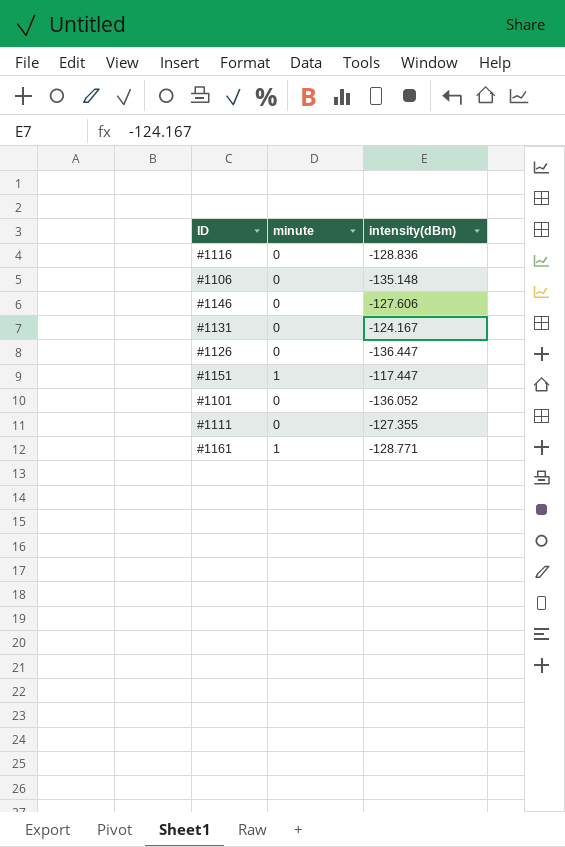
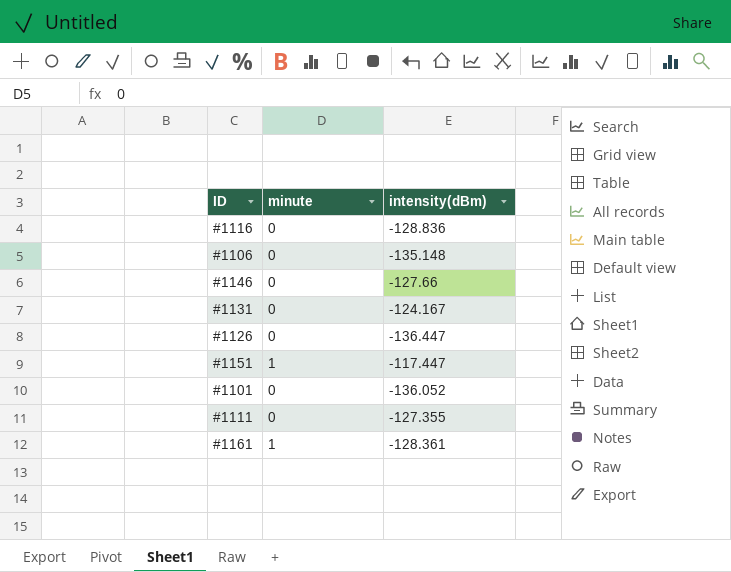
#1146 | intensity(dBm): -127.606 -> -127.66
#1161 | intensity(dBm): -128.771 -> -128.361

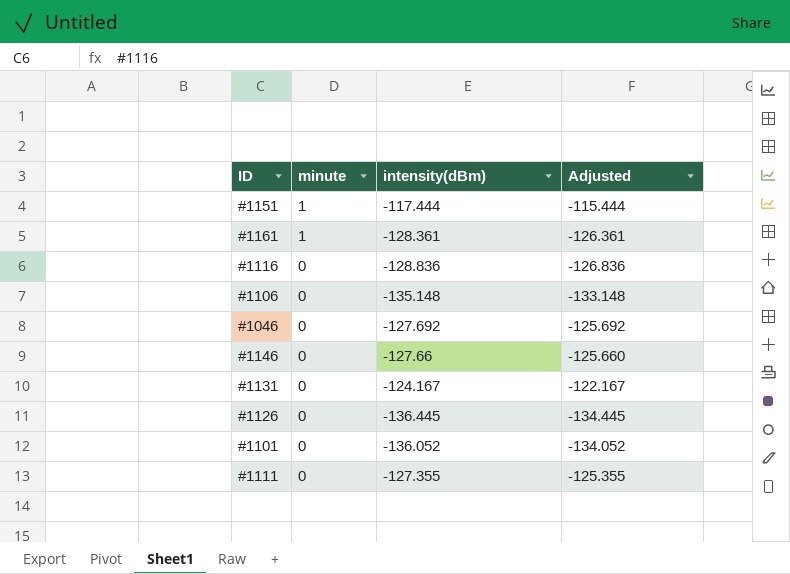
row order: none -> minute descending
column Adjusted | formula: none -> [intensity(dBm)] + 2
#1151 | intensity(dBm): -117.447 -> -117.444
row #1046: none -> 0 | -127.692 | -125.692
#1126 | intensity(dBm): -136.447 -> -136.445

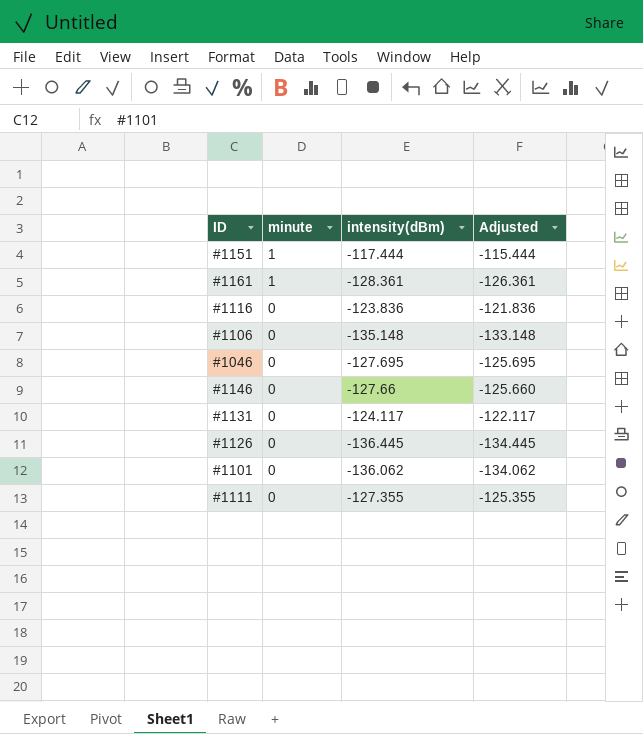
#1116 | intensity(dBm): -128.836 -> -123.836
#1116 | Adjusted: -126.836 -> -121.836
#1046 | intensity(dBm): -127.692 -> -127.695
#1046 | Adjusted: -125.692 -> -125.695
#1131 | intensity(dBm): -124.167 -> -124.117
#1131 | Adjusted: -122.167 -> -122.117
#1101 | intensity(dBm): -136.052 -> -136.062
#1101 | Adjusted: -134.052 -> -134.062

